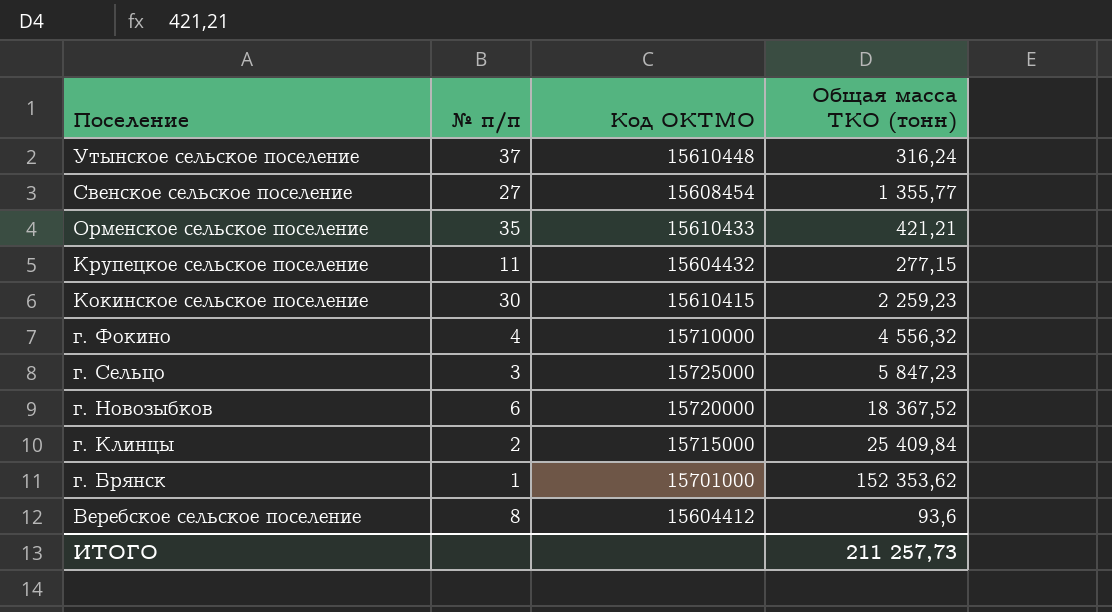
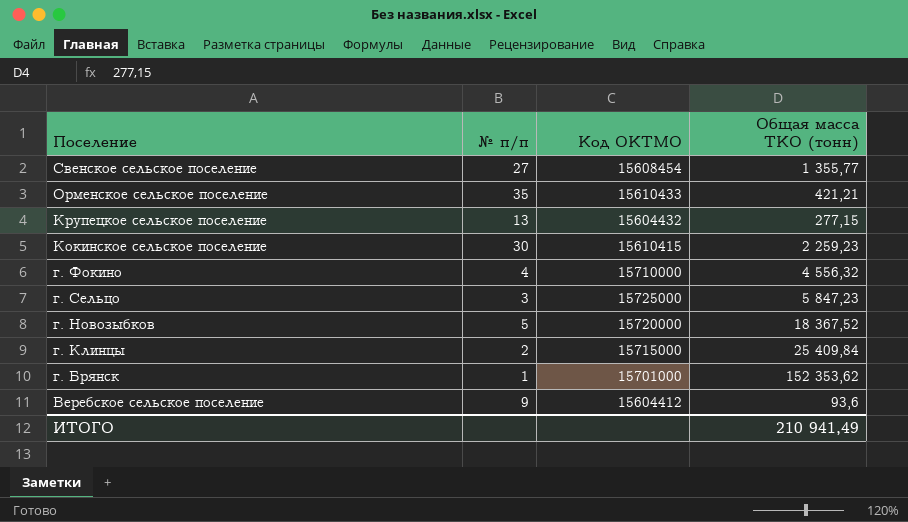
row Утынское сельское поселение: 37 | 15610448 | 316,24 -> none
Крупецкое сельское поселение | № п/п: 11 -> 13
г. Новозыбков | № п/п: 6 -> 5
Веребское сельское поселение | № п/п: 8 -> 9
ИТОГО | Общая масса ТКО (тонн): 211 257,73 -> 210 941,49

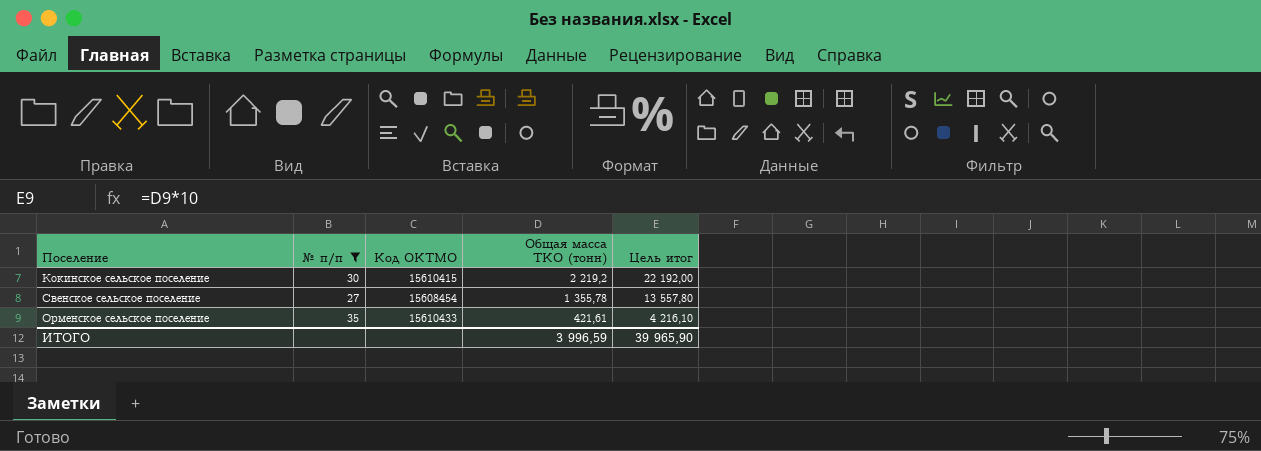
filter: none -> № п/п >= 27
row order: Поселение descending -> Общая масса ТКО (тонн) descending
column Цель итог | formula: none -> [Общая масса ТКО (тонн)] * 10
Кокинское сельское поселение | Общая масса ТКО (тонн): 2 259,23 -> 2 219,2
Свенское сельское поселение | Общая масса ТКО (тонн): 1 355,77 -> 1 355,78
Орменское сельское поселение | Общая масса ТКО (тонн): 421,21 -> 421,61
ИТОГО | Общая масса ТКО (тонн): 210 941,49 -> 3 996,59

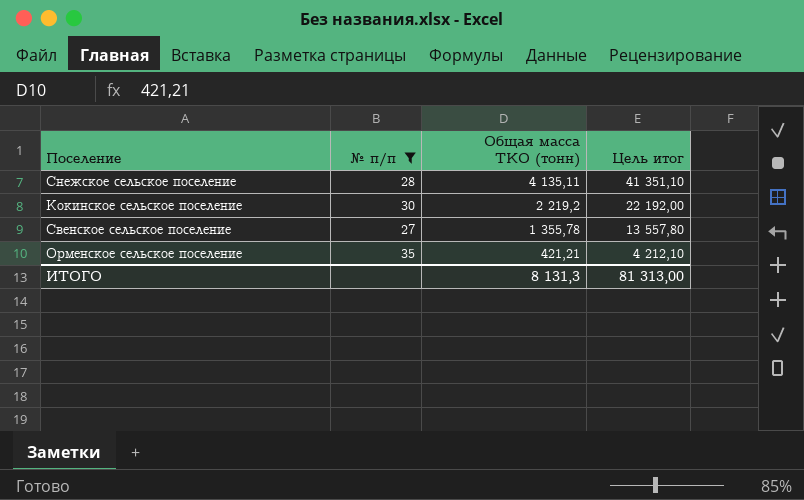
column Код ОКТМО | position: 3 -> none
row Снежское сельское поселение: none -> 28 | 4 135,11 | 41 351,10
Орменское сельское поселение | Общая масса ТКО (тонн): 421,61 -> 421,21
Орменское сельское поселение | Цель итог: 4 216,10 -> 4 212,10
ИТОГО | Общая масса ТКО (тонн): 3 996,59 -> 8 131,3
ИТОГО | Цель итог: 39 965,90 -> 81 313,00

